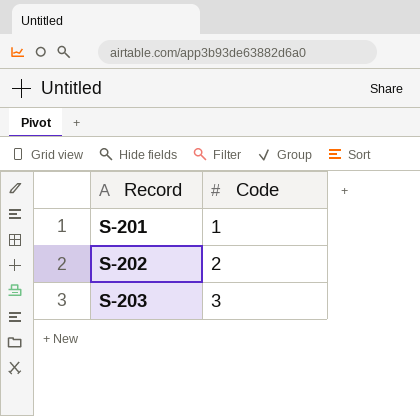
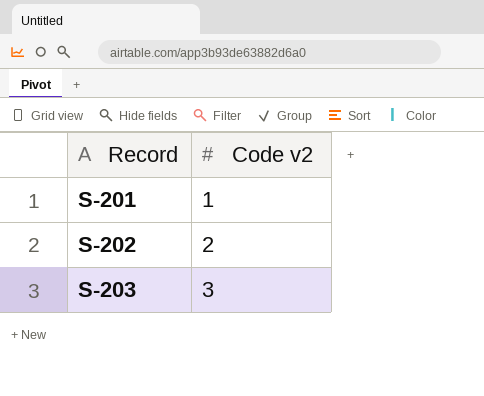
column name: Code -> Code v2

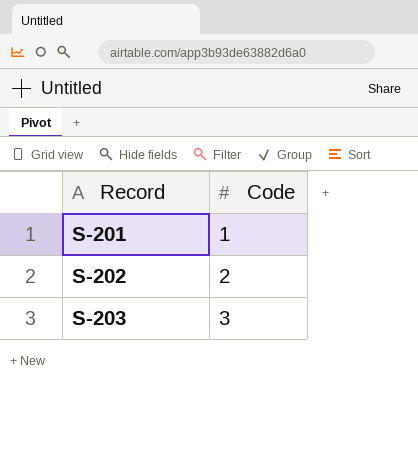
column name: Code v2 -> Code

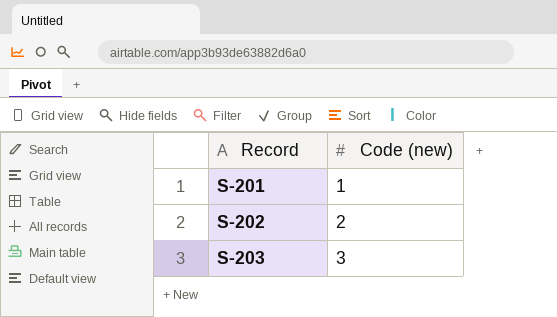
column name: Code -> Code (new)

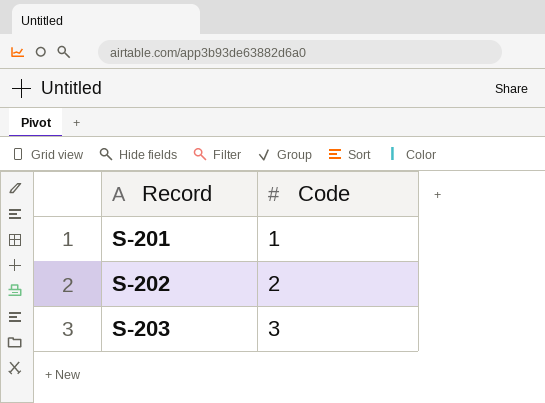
column name: Code (new) -> Code

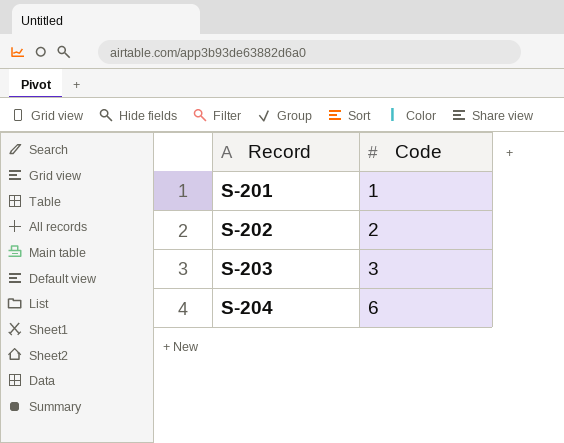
row S-204: none -> 6

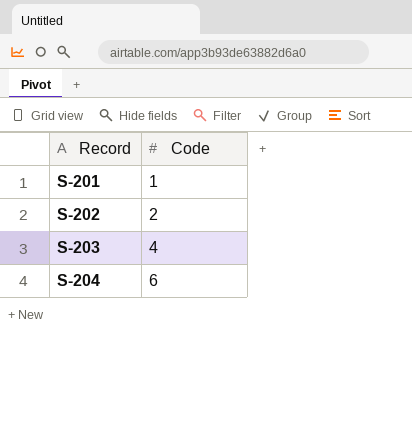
S-203 | Code: 3 -> 4

